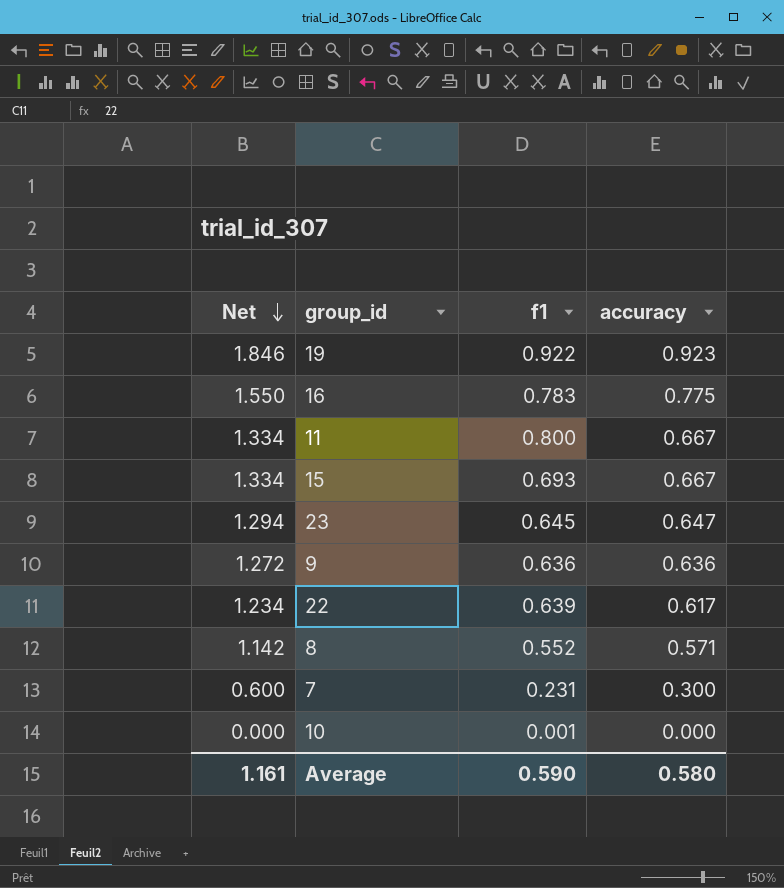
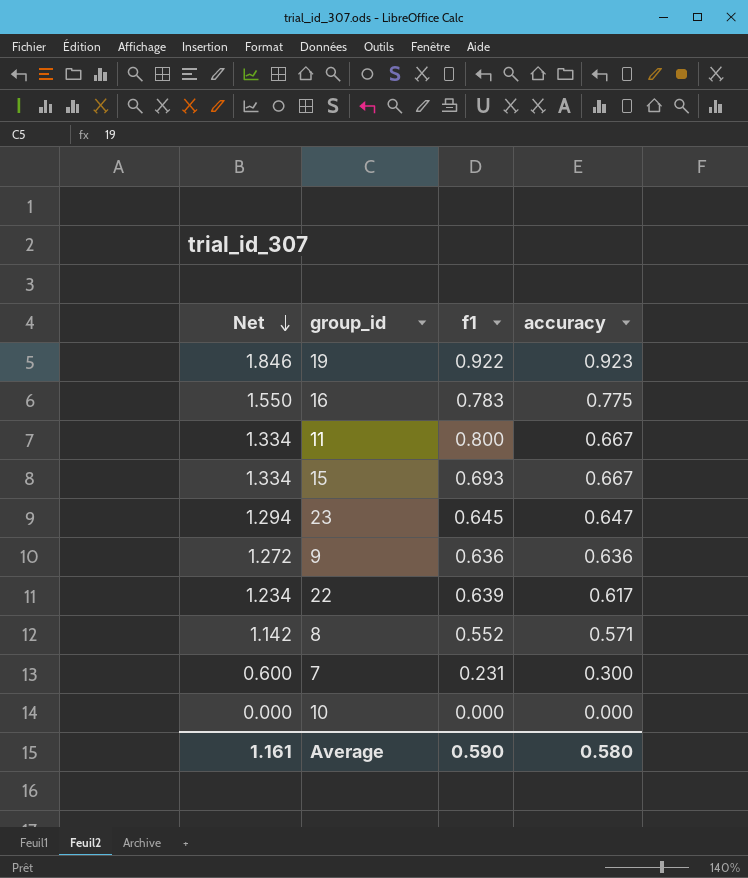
10 | f1: 0.001 -> 0.000

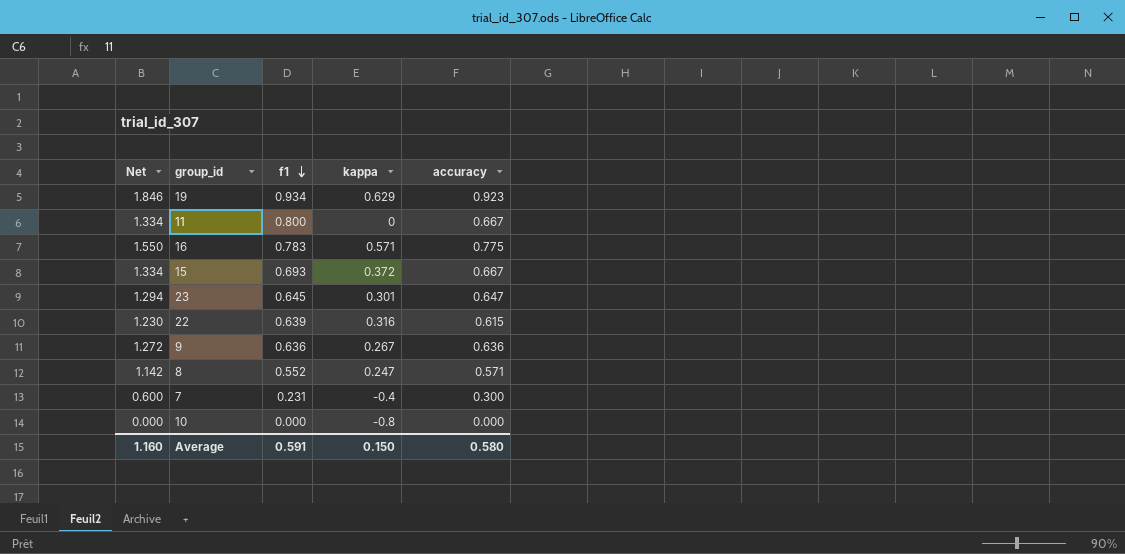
row order: Net descending -> f1 descending
column kappa | position: none -> 4
19 | f1: 0.922 -> 0.934
22 | Net: 1.234 -> 1.230
22 | accuracy: 0.617 -> 0.615
Average | Net: 1.161 -> 1.160
Average | f1: 0.590 -> 0.591

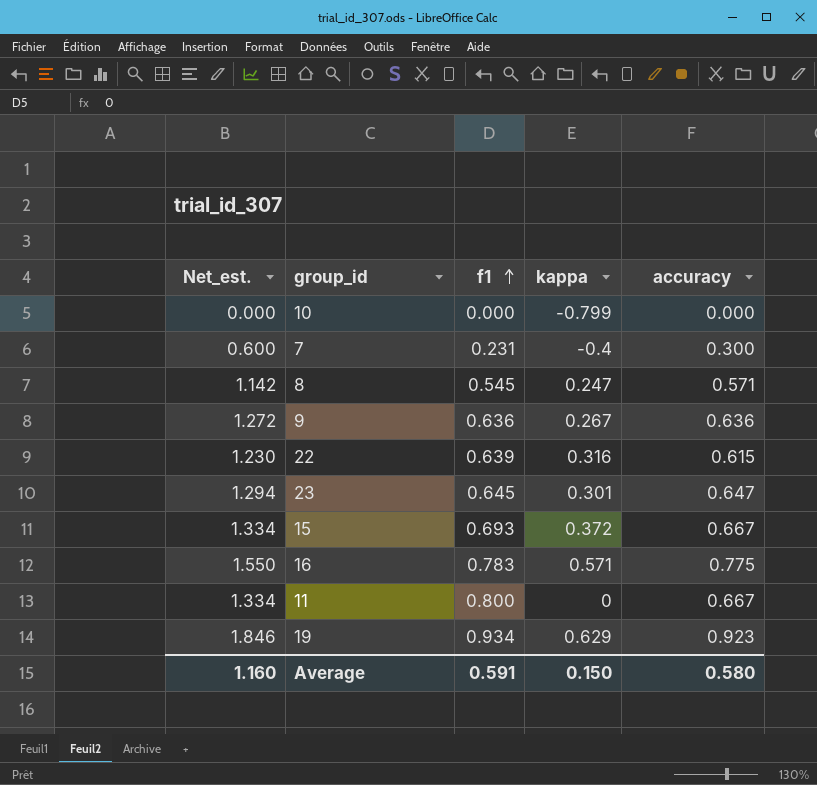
row order: f1 descending -> f1 ascending
column name: Net -> Net_est.
10 | kappa: -0.8 -> -0.799
8 | f1: 0.552 -> 0.545

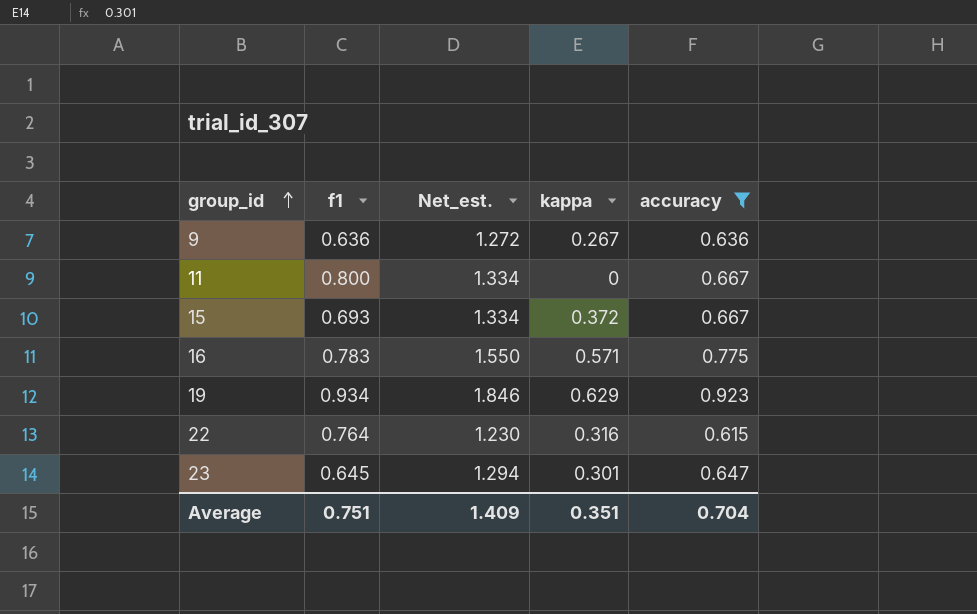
filter: none -> accuracy >= 0.615
row order: f1 ascending -> group_id ascending
column Net_est. | position: 1 -> 3
22 | f1: 0.639 -> 0.764
Average | f1: 0.591 -> 0.751
Average | Net_est.: 1.160 -> 1.409
Average | kappa: 0.150 -> 0.351
Average | accuracy: 0.580 -> 0.704

